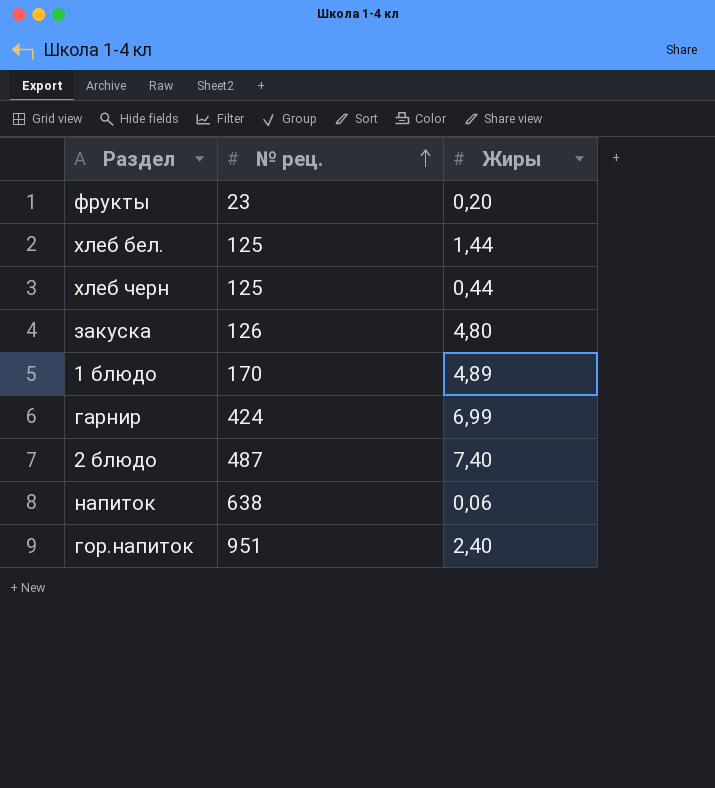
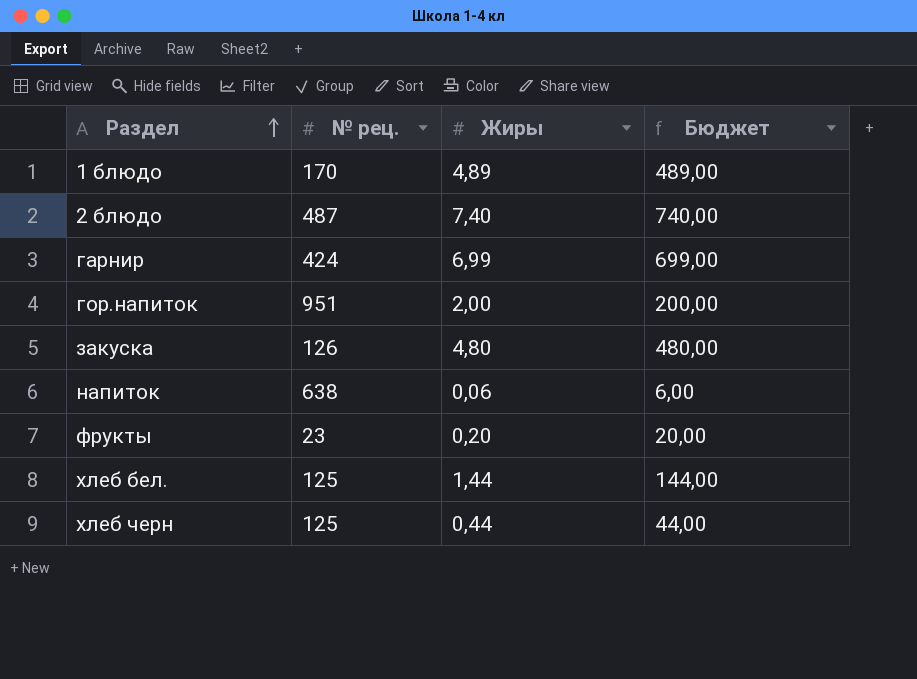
row order: № рец. ascending -> Раздел ascending
column Бюджет | formula: none -> [Жиры] * 100
гор.напиток | Жиры: 2,40 -> 2,00

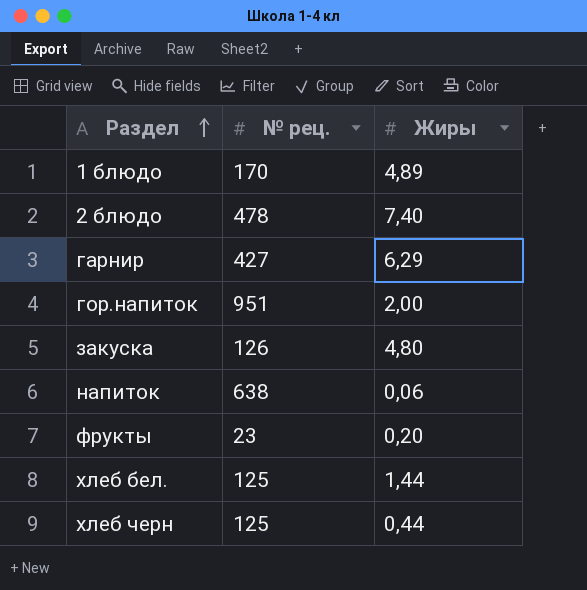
column Бюджет | formula: [Жиры] * 100 -> none
2 блюдо | № рец.: 487 -> 478
гарнир | № рец.: 424 -> 427
гарнир | Жиры: 6,99 -> 6,29

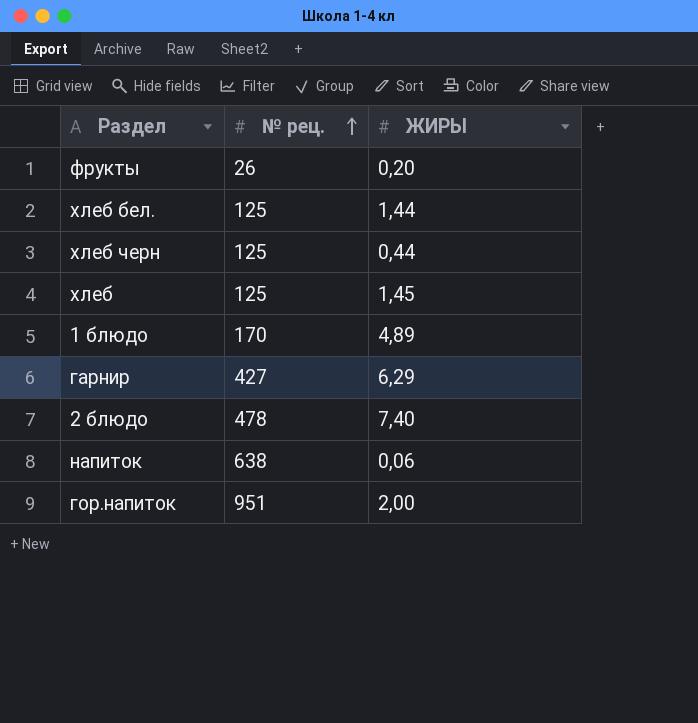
row order: Раздел ascending -> № рец. ascending
column name: Жиры -> ЖИРЫ
row закуска: 126 | 4,80 -> none
фрукты | № рец.: 23 -> 26
row хлеб: none -> 125 | 1,45

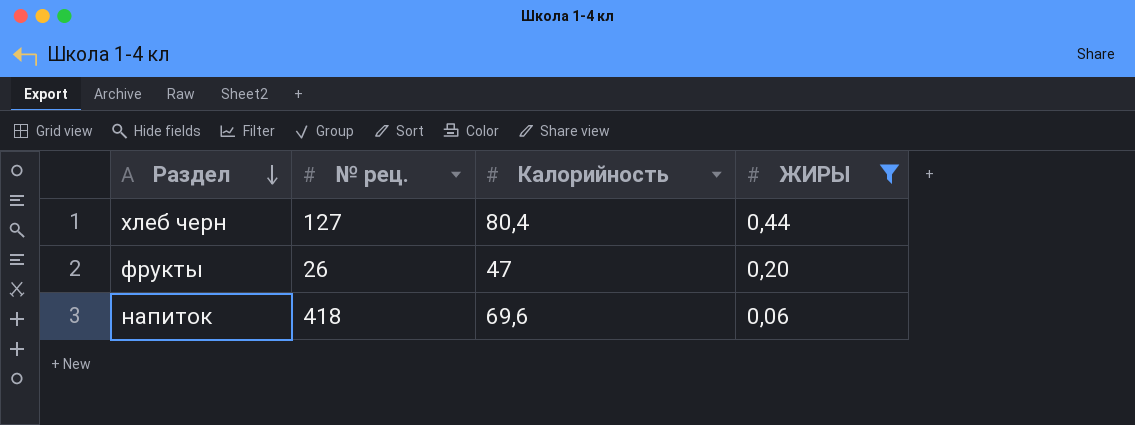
filter: none -> ЖИРЫ <= 0,44
row order: № рец. ascending -> Раздел descending
column Калорийность | position: none -> 3
хлеб черн | № рец.: 125 -> 127
напиток | № рец.: 638 -> 418

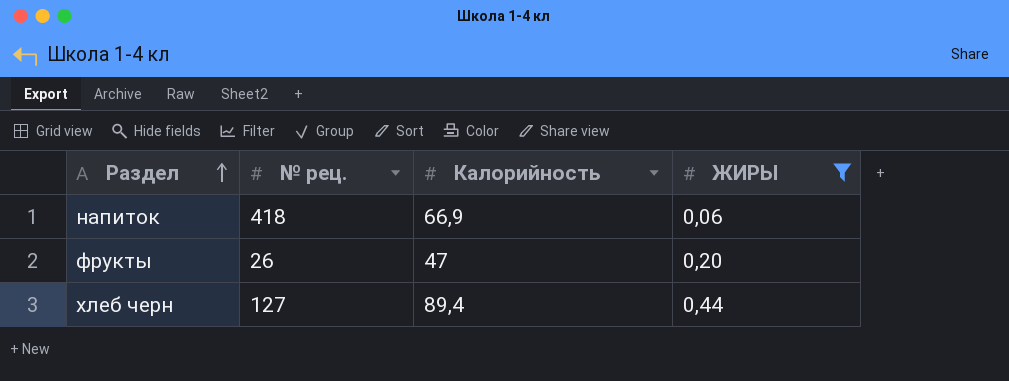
row order: Раздел descending -> Раздел ascending
напиток | Калорийность: 69,6 -> 66,9
хлеб черн | Калорийность: 80,4 -> 89,4

